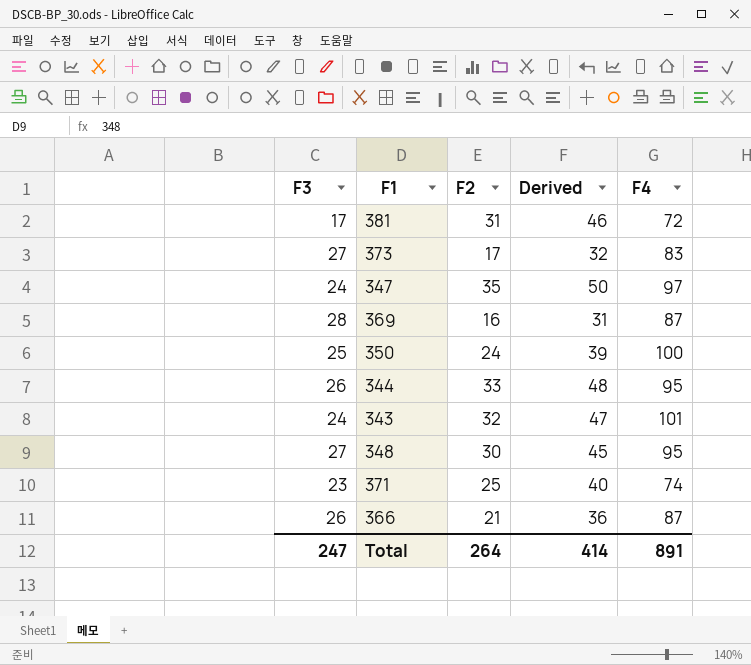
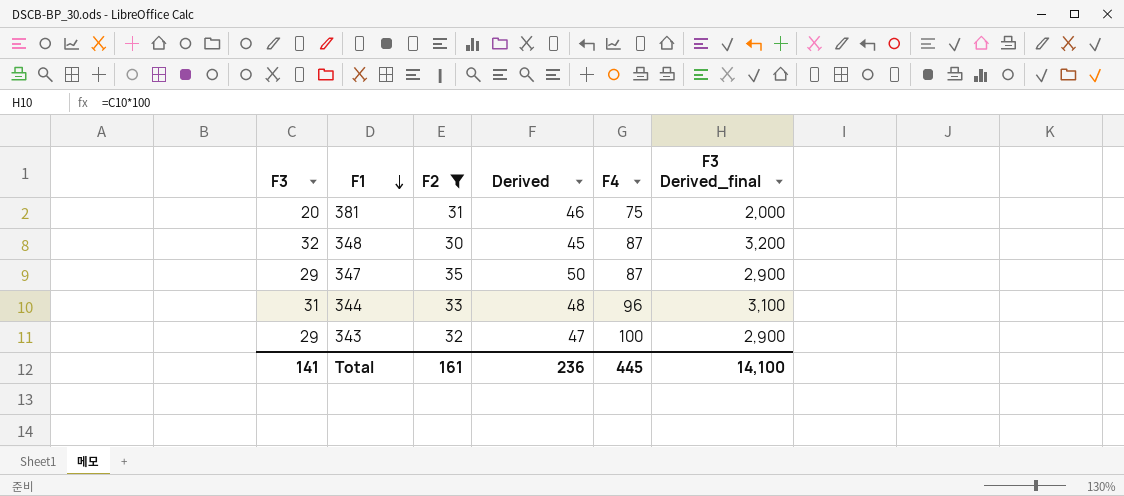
filter: none -> F2 >= 30
row order: none -> F1 descending
column F3 Derived_final | formula: none -> [F3] * 100
381 | F3: 17 -> 20
381 | F4: 72 -> 75
348 | F3: 27 -> 32
348 | F4: 95 -> 87
347 | F3: 24 -> 29
347 | F4: 97 -> 87
344 | F3: 26 -> 31
344 | F4: 95 -> 96
343 | F3: 24 -> 29
343 | F4: 101 -> 100
Total | F3: 247 -> 141
Total | F2: 264 -> 161
Total | Derived: 414 -> 236
Total | F4: 891 -> 445

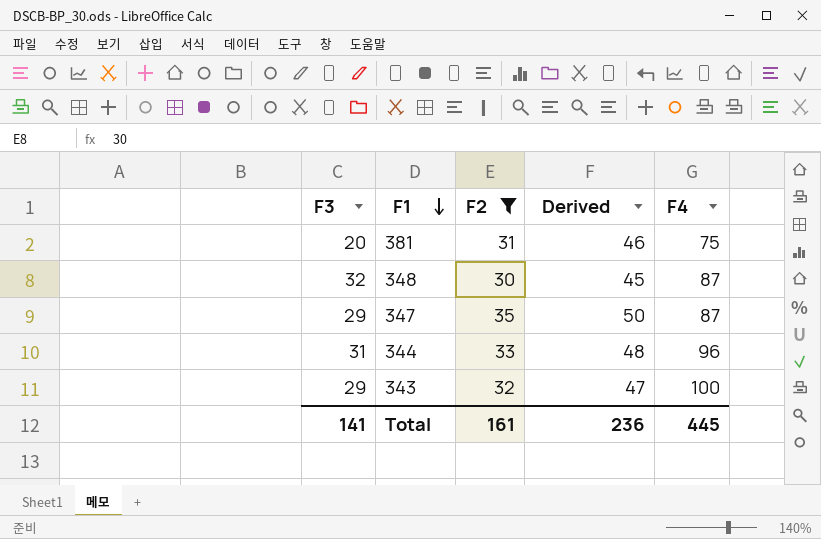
column F3 Derived_final | formula: [F3] * 100 -> none

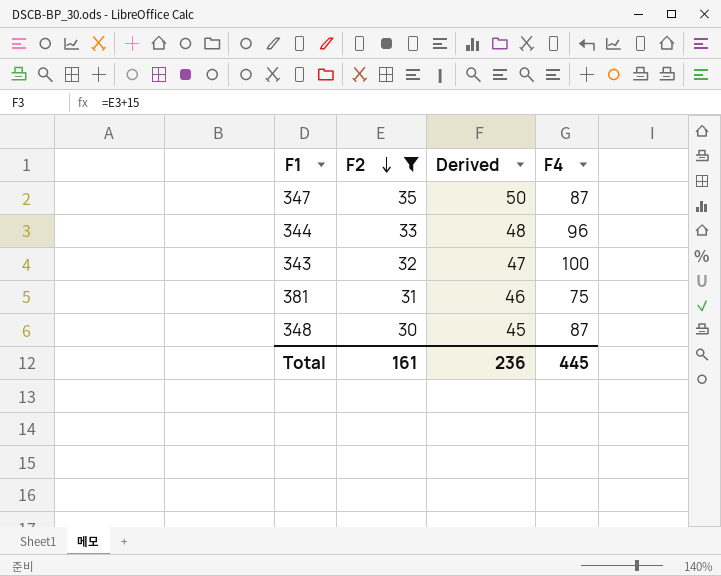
row order: F1 descending -> F2 descending
column F3 | position: 1 -> none

